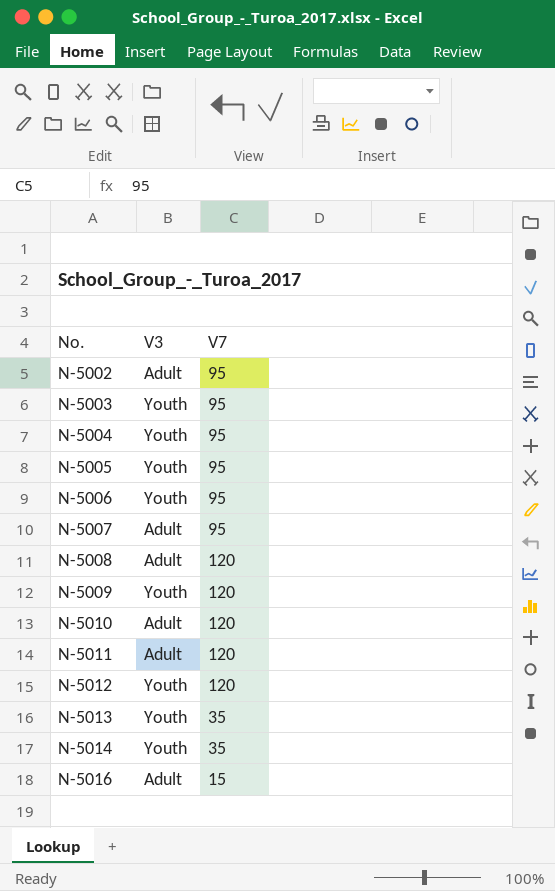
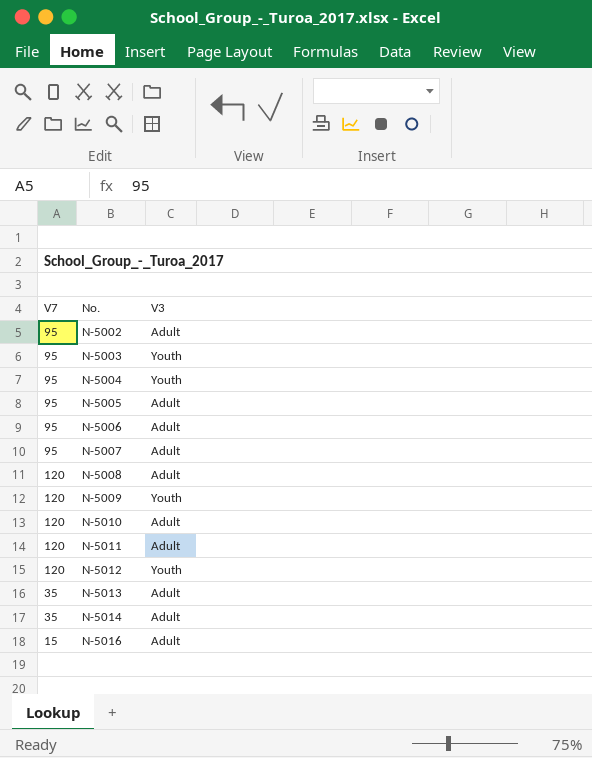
column V7 | position: 3 -> 1
N-5005 | V3: Youth -> Adult
N-5006 | V3: Youth -> Adult
N-5013 | V3: Youth -> Adult
N-5014 | V3: Youth -> Adult

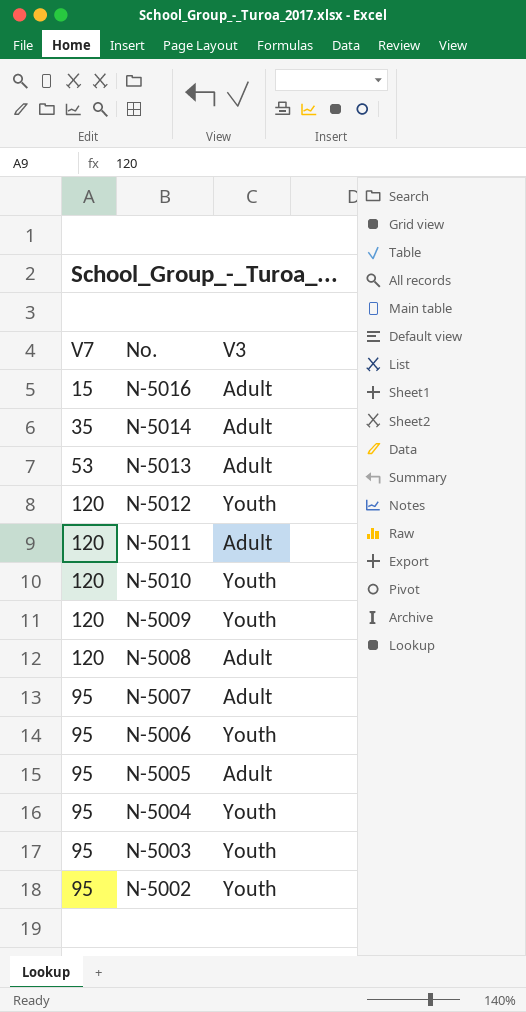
row order: No. ascending -> No. descending
N-5013 | V7: 35 -> 53
N-5010 | V3: Adult -> Youth
N-5006 | V3: Adult -> Youth
N-5002 | V3: Adult -> Youth

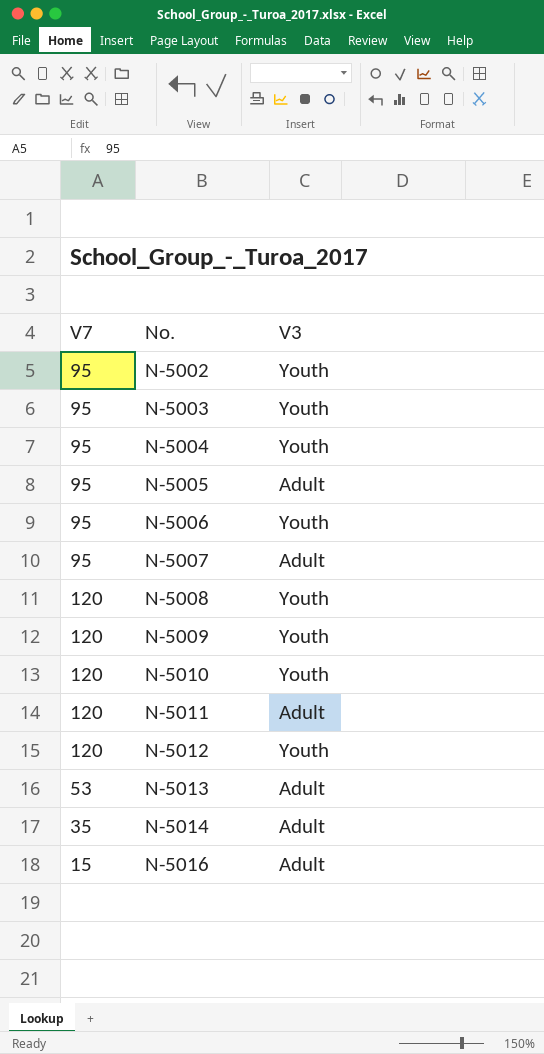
row order: No. descending -> No. ascending
N-5008 | V3: Adult -> Youth

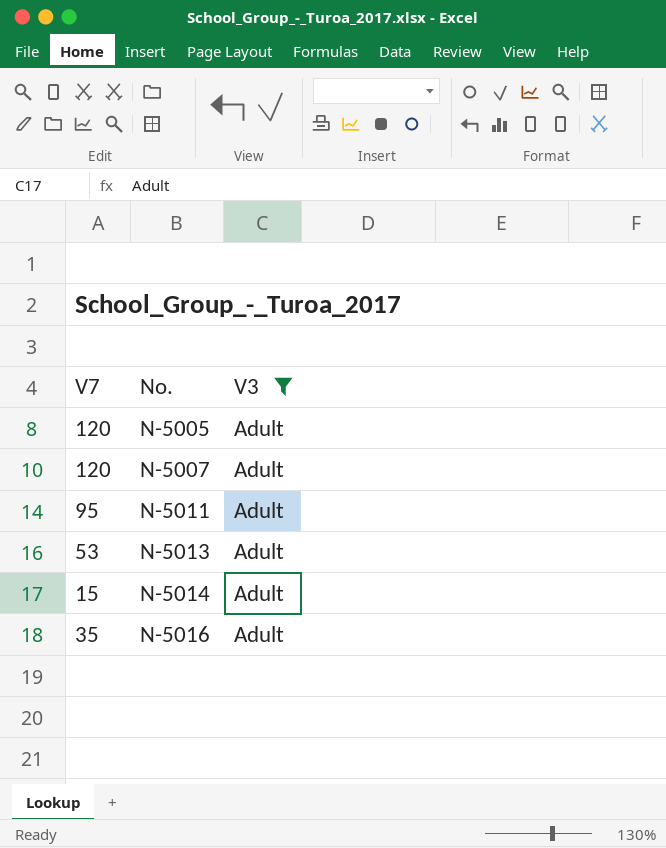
filter: none -> V3 = Adult
N-5005 | V7: 95 -> 120
N-5007 | V7: 95 -> 120
N-5011 | V7: 120 -> 95
N-5014 | V7: 35 -> 15
N-5016 | V7: 15 -> 35

